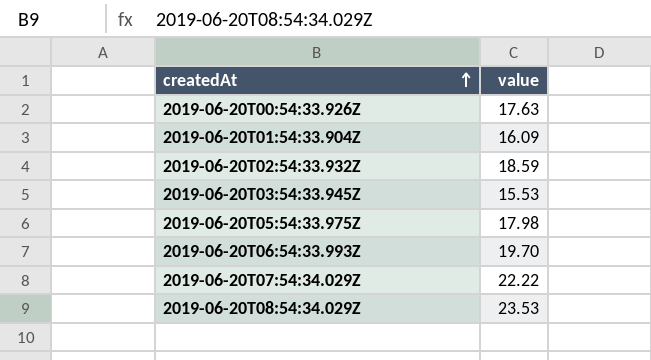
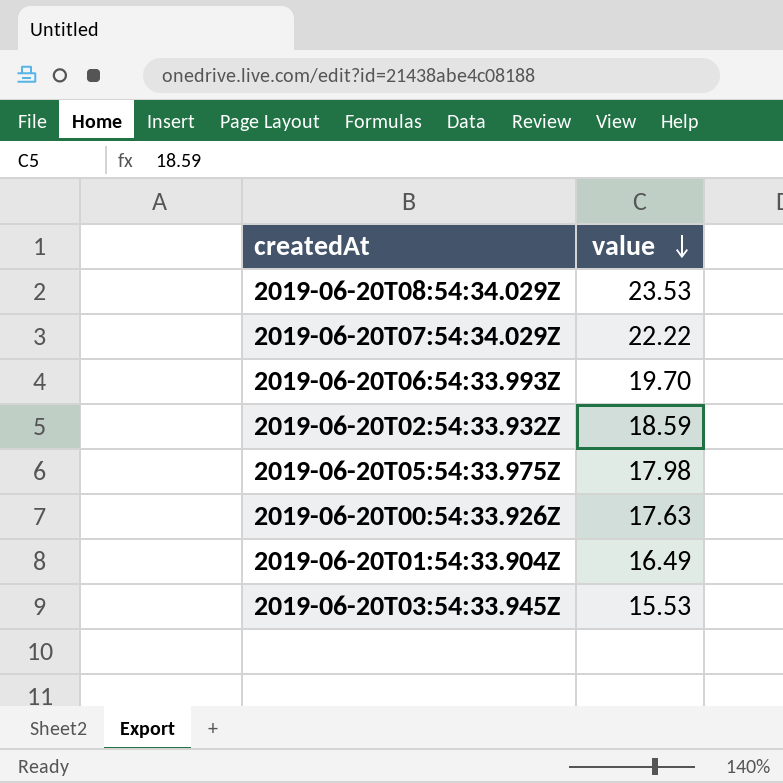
row order: createdAt ascending -> value descending
2019-06-20T01:54:33.904Z | value: 16.09 -> 16.49

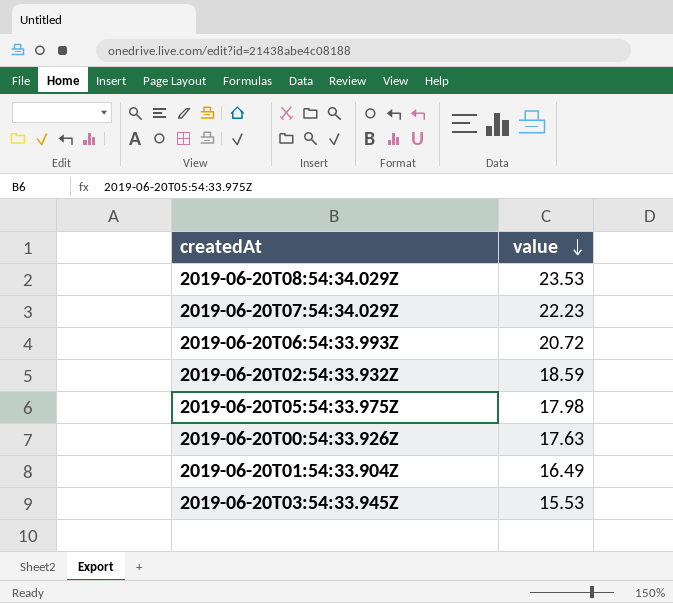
2019-06-20T07:54:34.029Z | value: 22.22 -> 22.23
2019-06-20T06:54:33.993Z | value: 19.70 -> 20.72

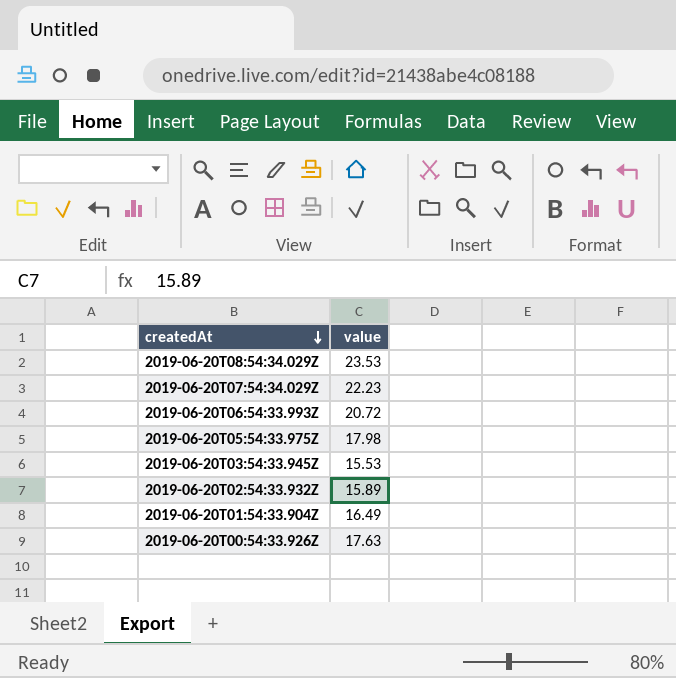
row order: value descending -> createdAt descending
2019-06-20T02:54:33.932Z | value: 18.59 -> 15.89

